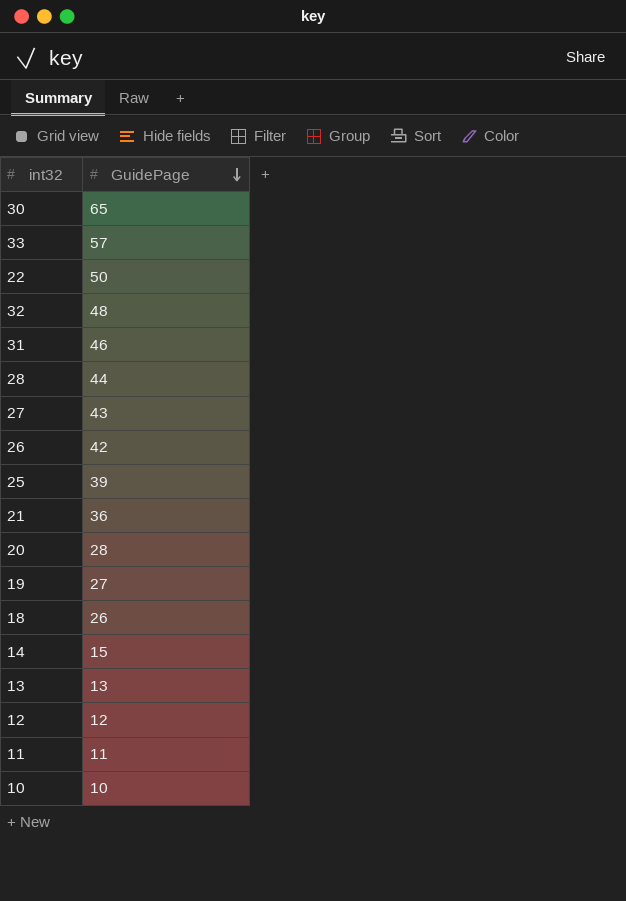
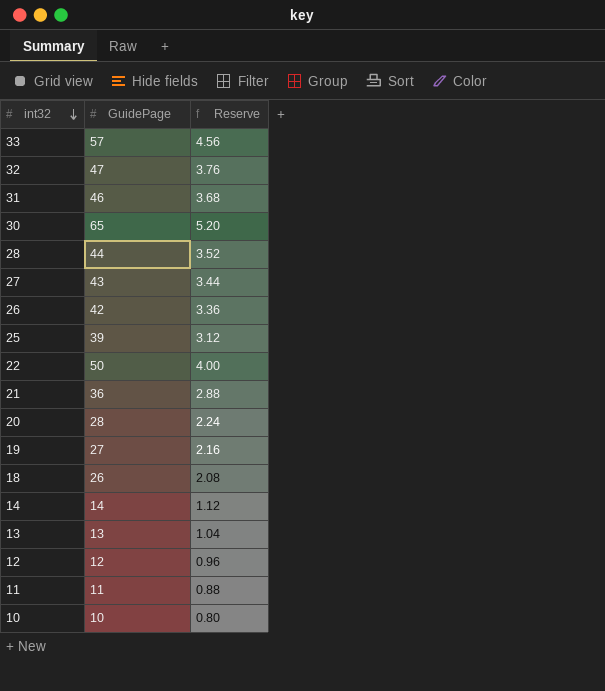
row order: GuidePage descending -> int32 descending
column Reserve | formula: none -> [GuidePage] * 0.08
32 | GuidePage: 48 -> 47
14 | GuidePage: 15 -> 14

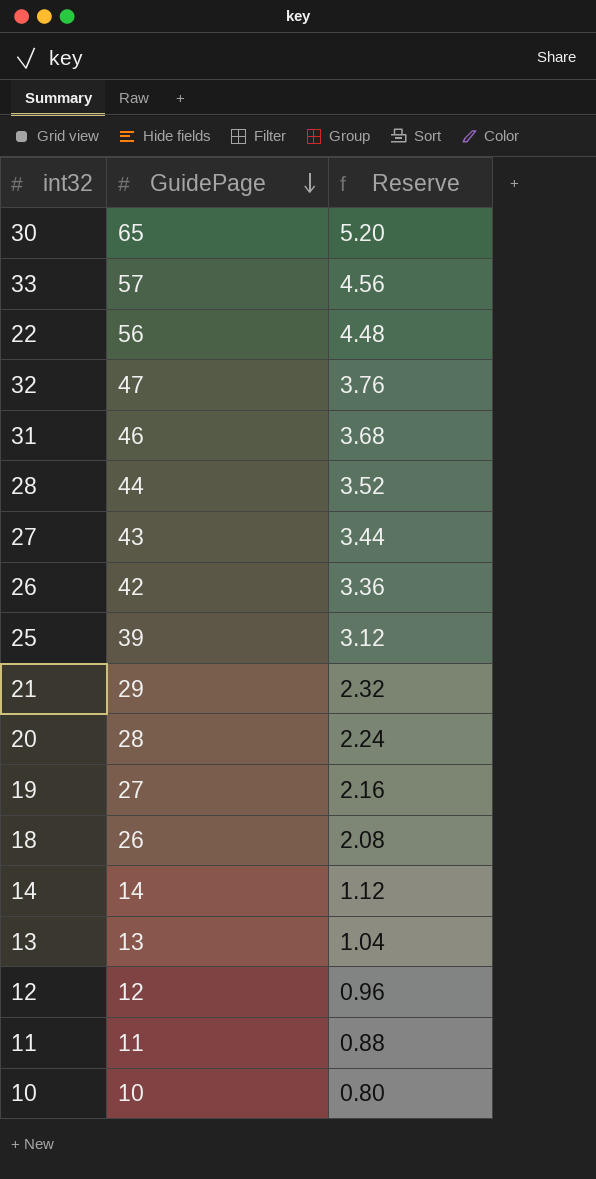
row order: int32 descending -> GuidePage descending
22 | GuidePage: 50 -> 56
22 | Reserve: 4.00 -> 4.48
21 | GuidePage: 36 -> 29
21 | Reserve: 2.88 -> 2.32

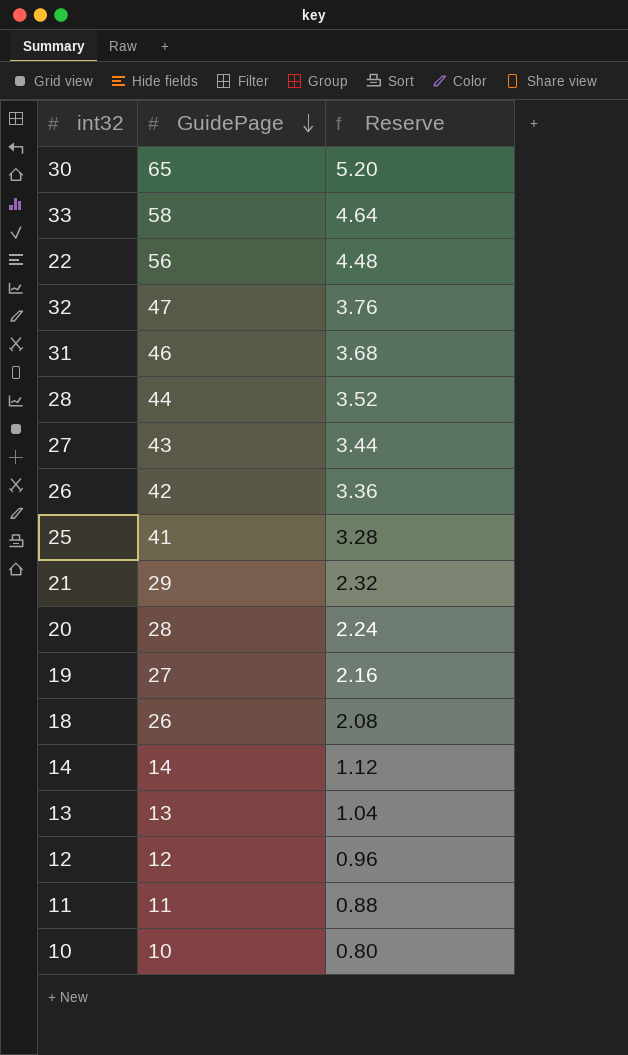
33 | GuidePage: 57 -> 58
33 | Reserve: 4.56 -> 4.64
25 | GuidePage: 39 -> 41
25 | Reserve: 3.12 -> 3.28

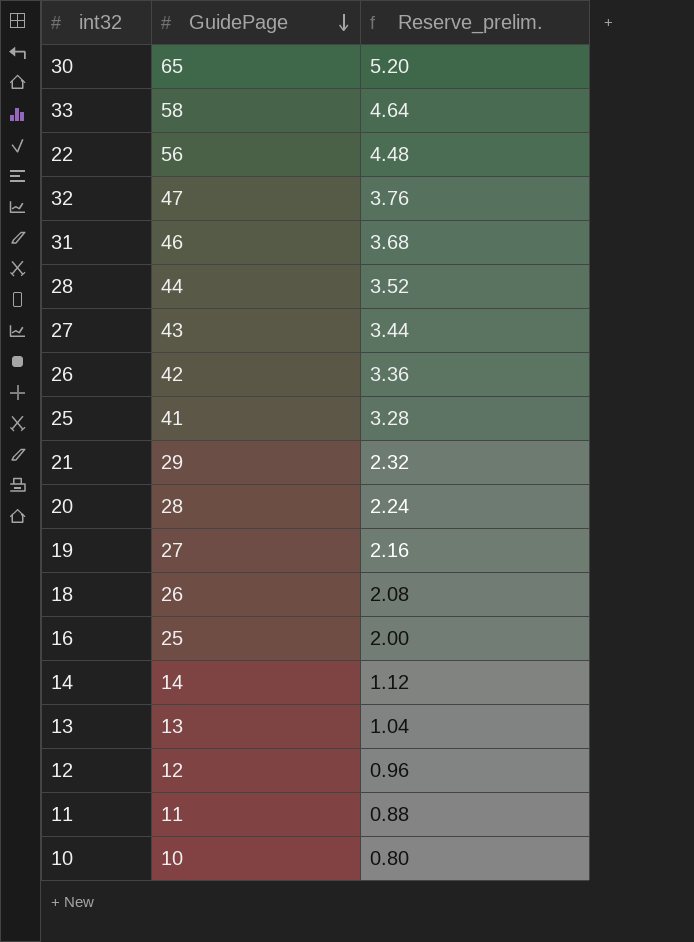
column name: Reserve -> Reserve_prelim.
row 16: none -> 25 | 2.00

